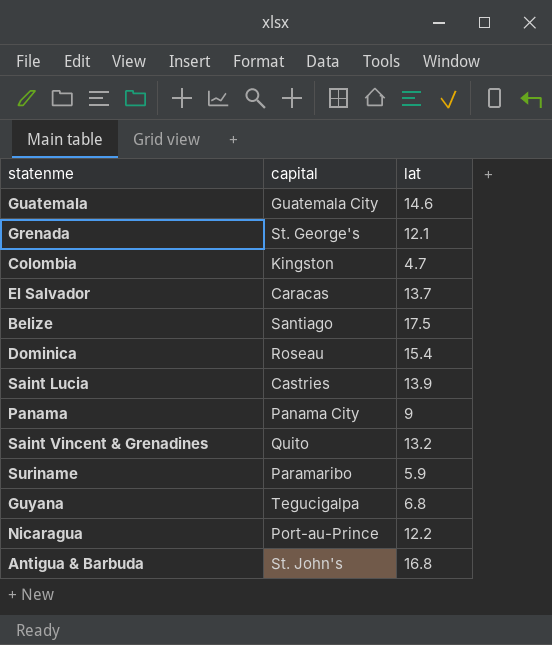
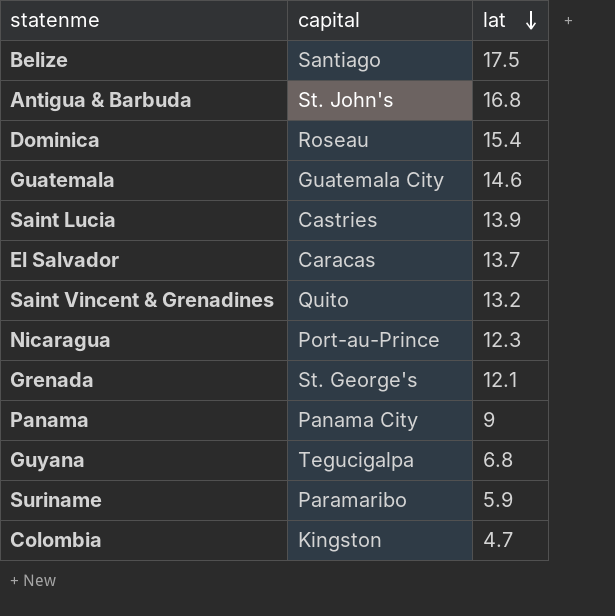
row order: none -> lat descending
Nicaragua | lat: 12.2 -> 12.3

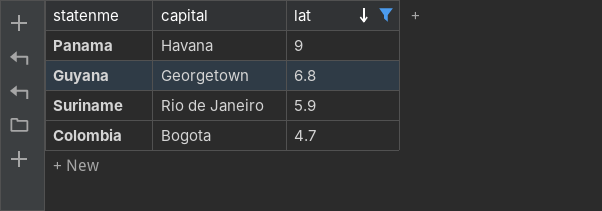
filter: none -> lat <= 9
Panama | capital: Panama City -> Havana
Guyana | capital: Tegucigalpa -> Georgetown
Suriname | capital: Paramaribo -> Rio de Janeiro
Colombia | capital: Kingston -> Bogota

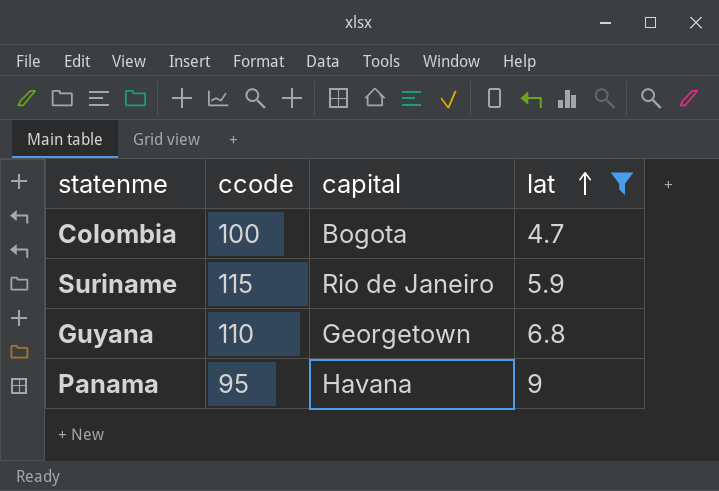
row order: lat descending -> lat ascending
column ccode | position: none -> 2

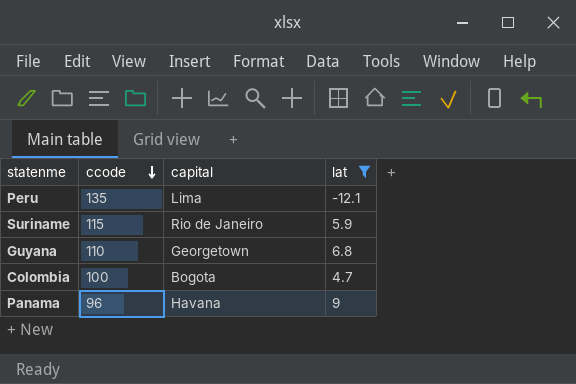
row order: lat ascending -> ccode descending
row Peru: none -> 135 | Lima | -12.1
Panama | ccode: 95 -> 96

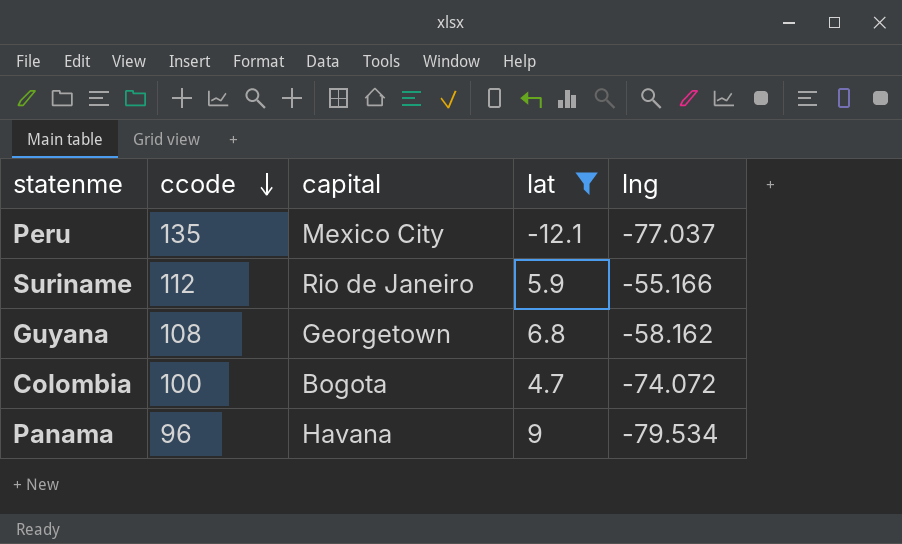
column lng | position: none -> 5
Peru | capital: Lima -> Mexico City
Suriname | ccode: 115 -> 112
Guyana | ccode: 110 -> 108

